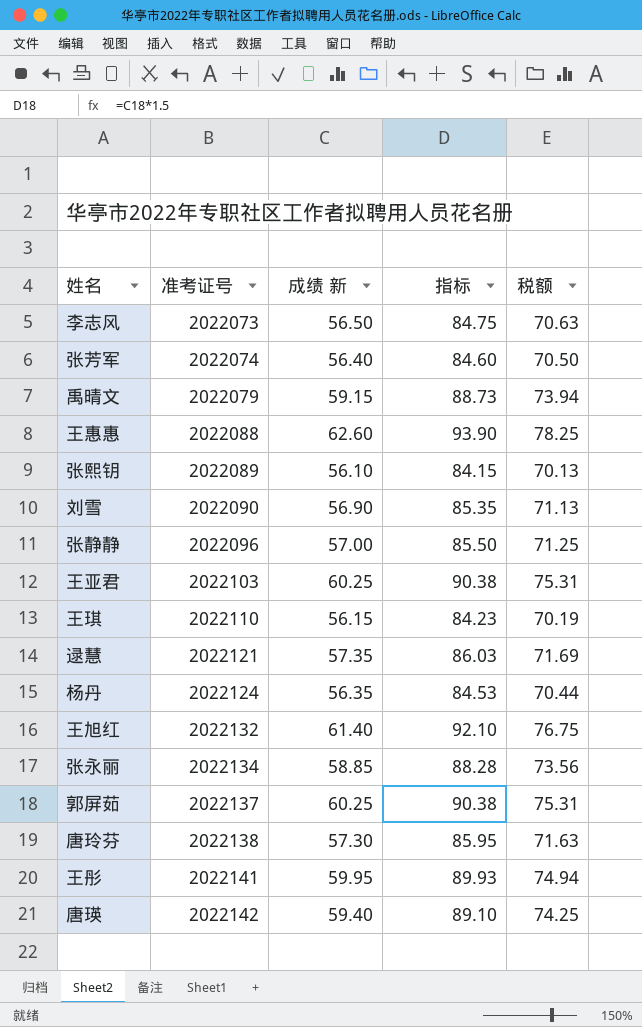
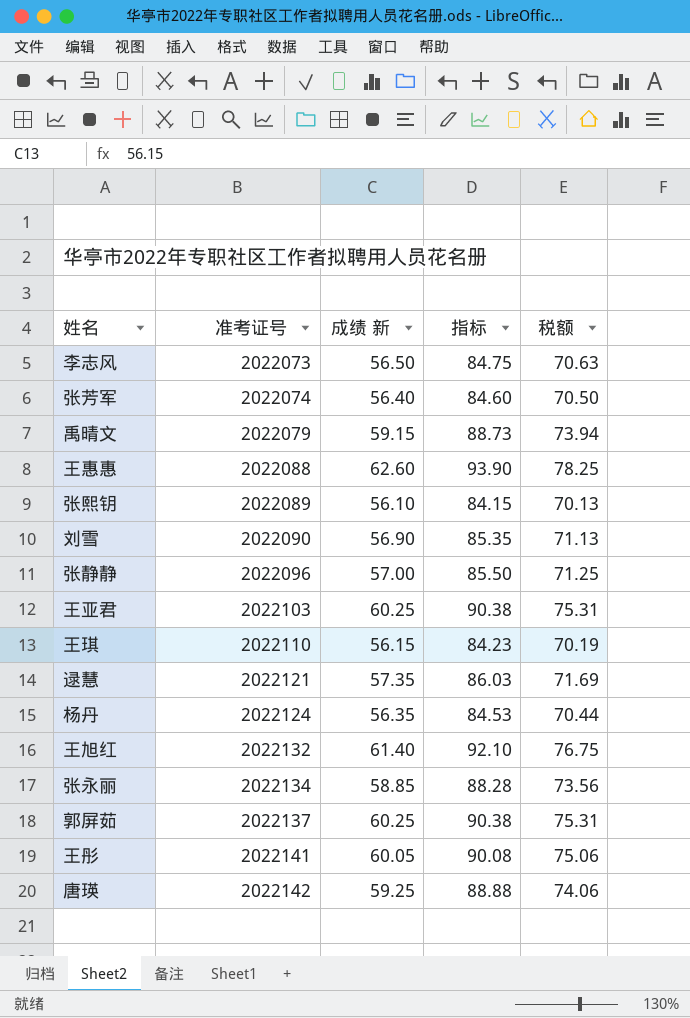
row 唐玲芬: 2022138 | 57.30 | 85.95 | 71.63 -> none
王彤 | 成绩 新: 59.95 -> 60.05
王彤 | 指标: 89.93 -> 90.08
王彤 | 税额: 74.94 -> 75.06
唐瑛 | 成绩 新: 59.40 -> 59.25
唐瑛 | 指标: 89.10 -> 88.88
唐瑛 | 税额: 74.25 -> 74.06

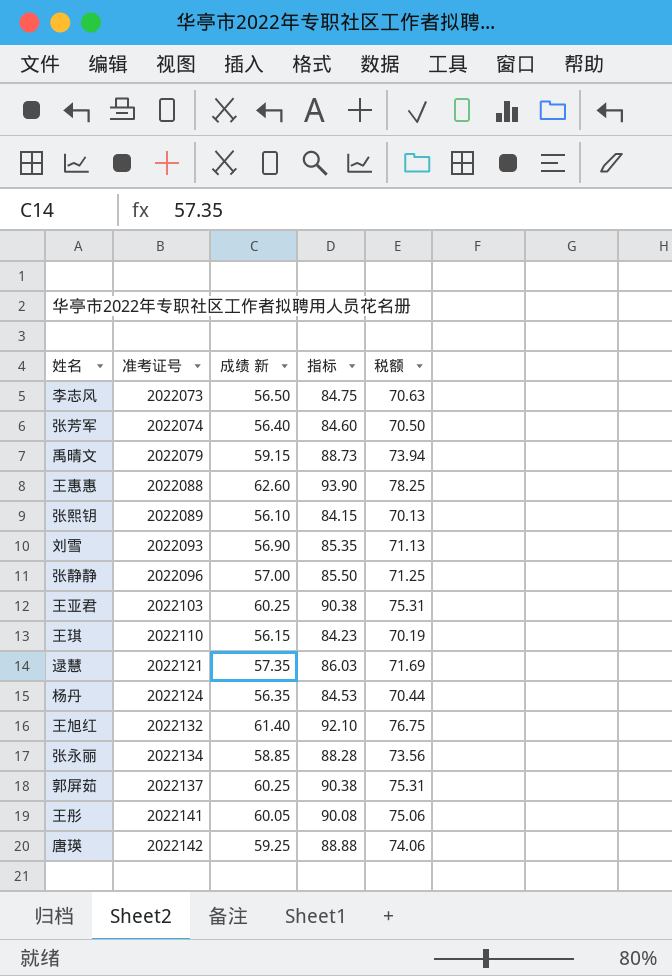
刘雪 | 准考证号: 2022090 -> 2022093

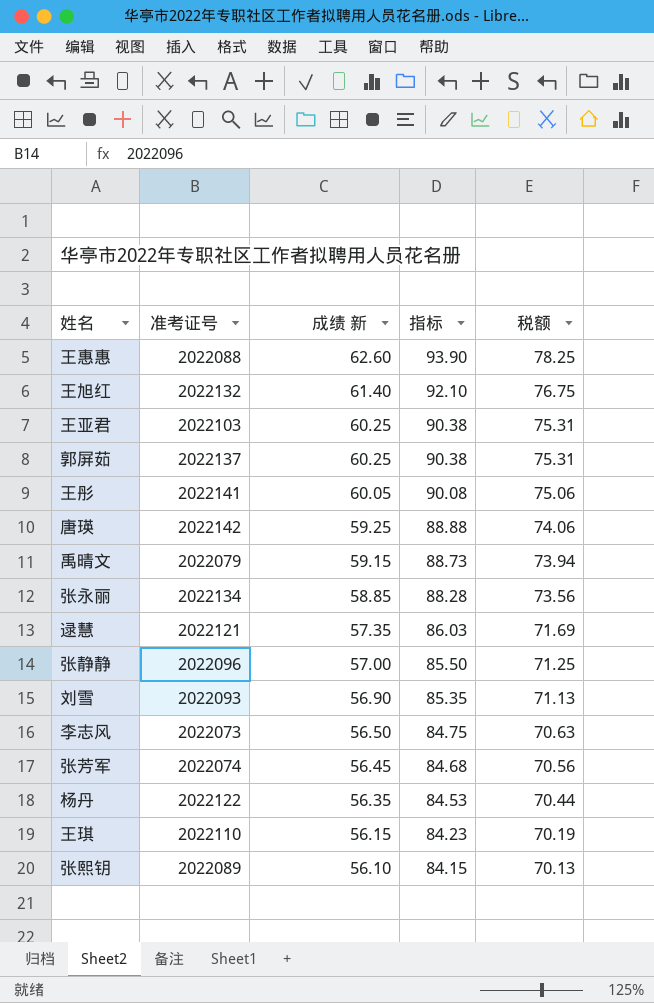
row order: 准考证号 ascending -> 成绩 新 descending
张芳军 | 成绩 新: 56.40 -> 56.45
张芳军 | 指标: 84.60 -> 84.68
张芳军 | 税额: 70.50 -> 70.56
杨丹 | 准考证号: 2022124 -> 2022122

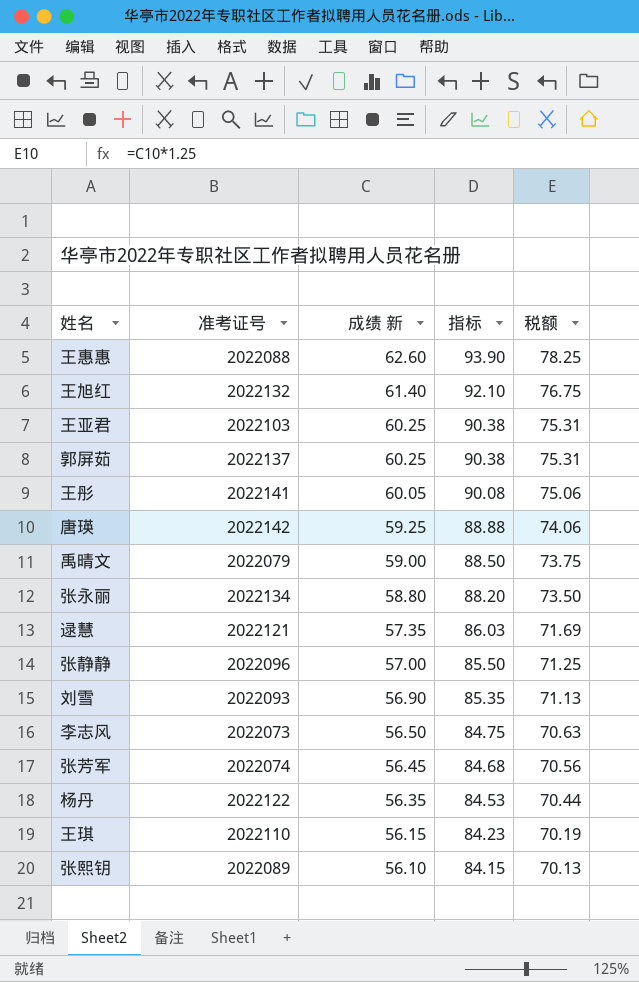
禹晴文 | 成绩 新: 59.15 -> 59.00
禹晴文 | 指标: 88.73 -> 88.50
禹晴文 | 税额: 73.94 -> 73.75
张永丽 | 成绩 新: 58.85 -> 58.80
张永丽 | 指标: 88.28 -> 88.20
张永丽 | 税额: 73.56 -> 73.50

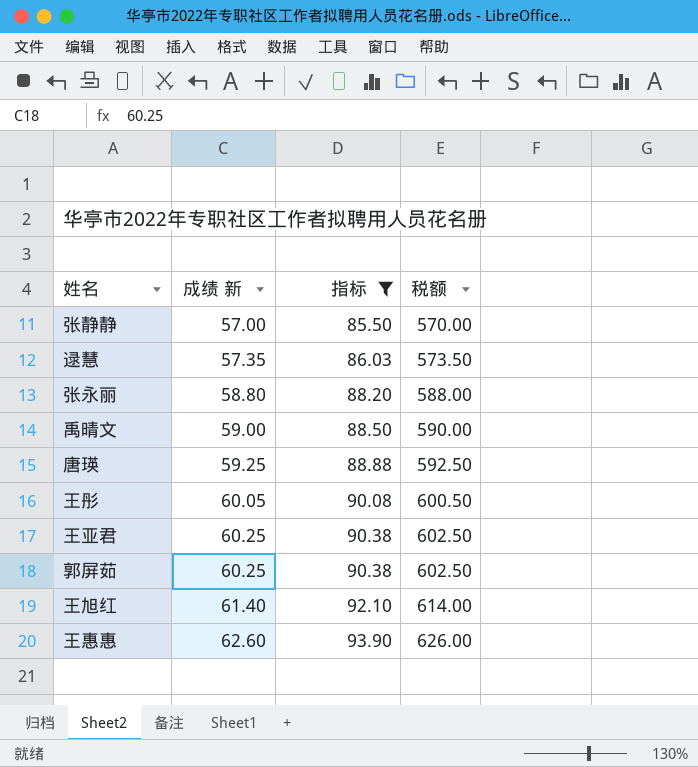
filter: none -> 指标 >= 85.50
row order: 成绩 新 descending -> 成绩 新 ascending
column 准考证号 | position: 2 -> none
column 税额 | formula: [成绩 新] * 1.25 -> [成绩 新] * 10

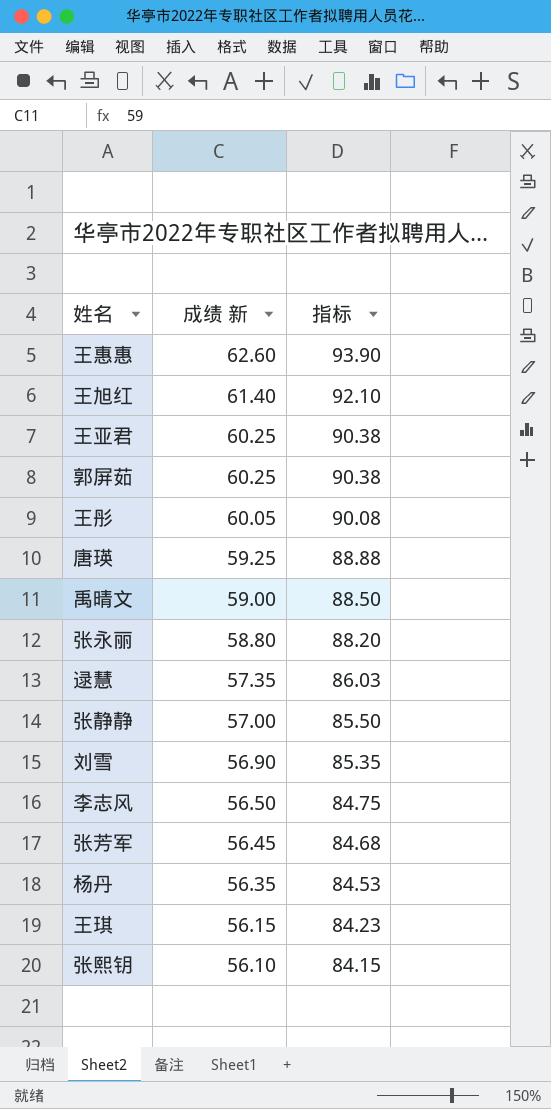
filter: 指标 >= 85.50 -> none
row order: 成绩 新 ascending -> 成绩 新 descending
column 税额 | formula: [成绩 新] * 10 -> none

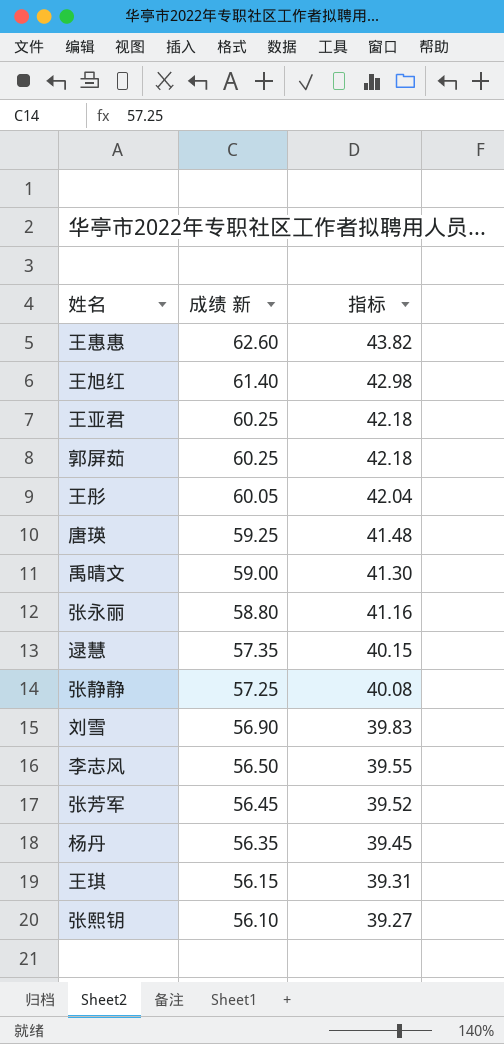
column 指标 | formula: [成绩 新] * 1.5 -> [成绩 新] * 0.7
张静静 | 成绩 新: 57.00 -> 57.25

